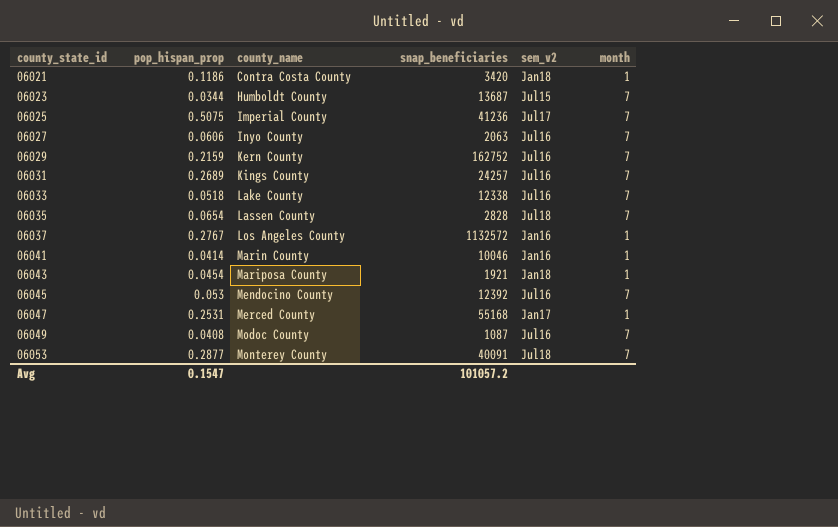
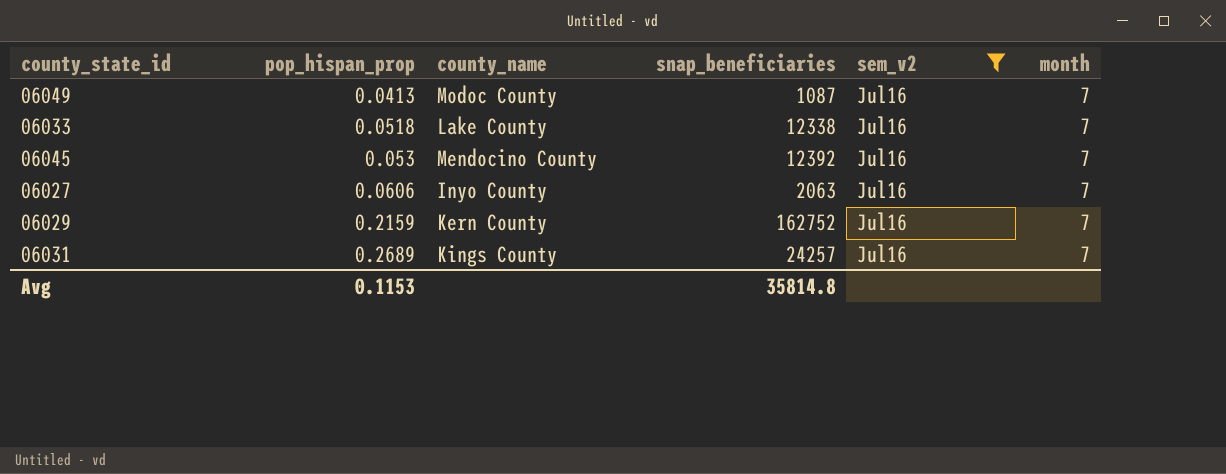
filter: none -> sem_v2 = Jul16
row order: county_state_id ascending -> pop_hispan_prop ascending
06049 | pop_hispan_prop: 0.0408 -> 0.0413
Avg | pop_hispan_prop: 0.1547 -> 0.1153
Avg | snap_beneficiaries: 101057.2 -> 35814.8

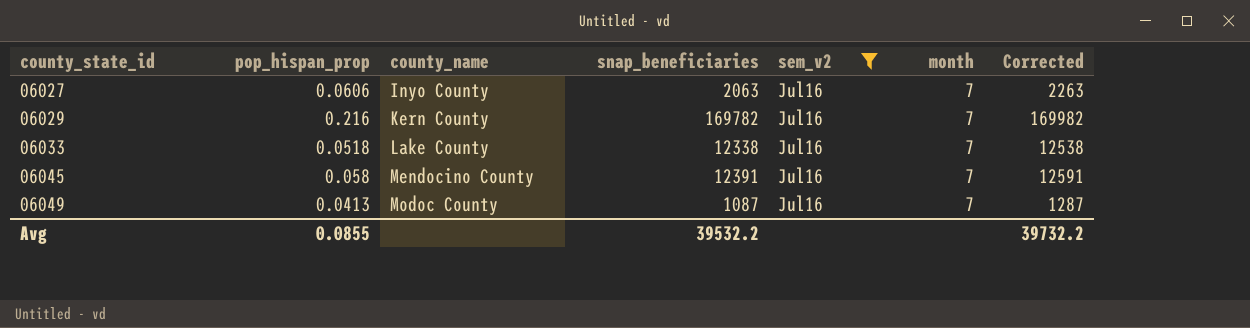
row order: pop_hispan_prop ascending -> county_state_id ascending
column Corrected | formula: none -> [snap_beneficiaries] + 200
row 06031: 0.2689 | Kings County | 24257 | Jul16 | 7 -> none
06029 | pop_hispan_prop: 0.2159 -> 0.216
06029 | snap_beneficiaries: 162752 -> 169782
06045 | pop_hispan_prop: 0.053 -> 0.058
06045 | snap_beneficiaries: 12392 -> 12391
Avg | pop_hispan_prop: 0.1153 -> 0.0855
Avg | snap_beneficiaries: 35814.8 -> 39532.2

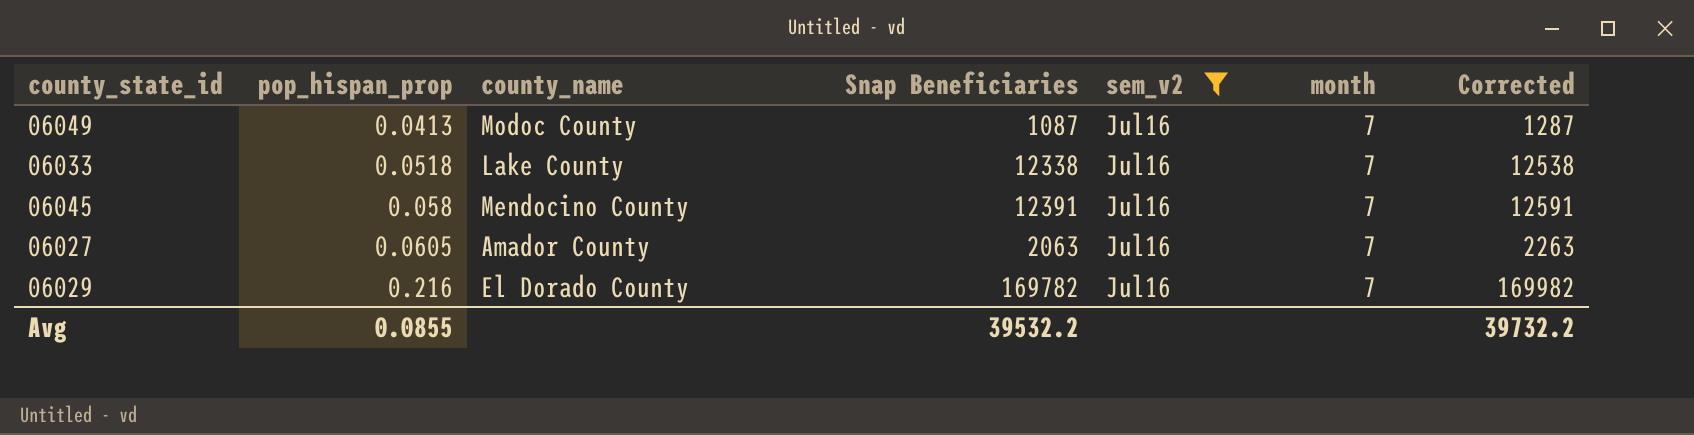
row order: county_state_id ascending -> pop_hispan_prop ascending
column name: snap_beneficiaries -> Snap Beneficiaries
06027 | pop_hispan_prop: 0.0606 -> 0.0605
06027 | county_name: Inyo County -> Amador County
06029 | county_name: Kern County -> El Dorado County

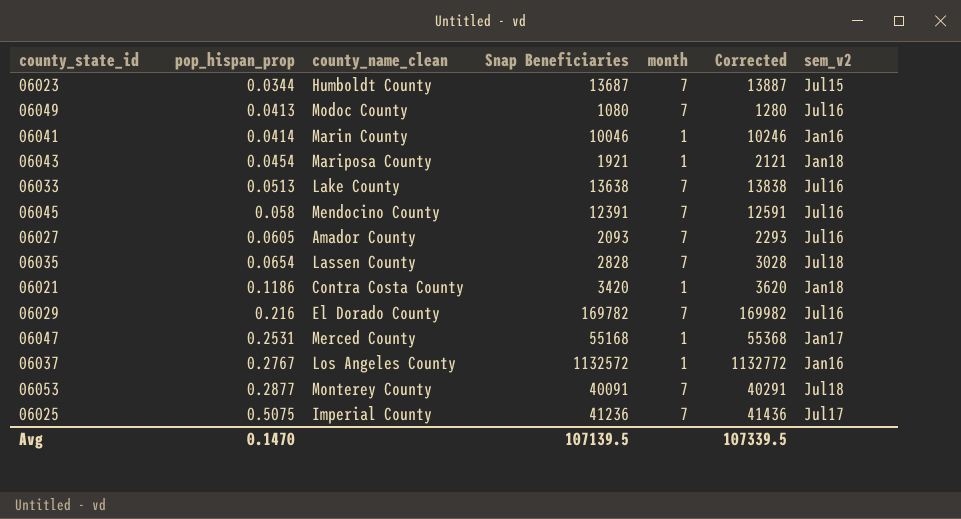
filter: sem_v2 = Jul16 -> none
column name: county_name -> county_name_clean
column sem_v2 | position: 5 -> 7
06049 | Snap Beneficiaries: 1087 -> 1080
06049 | Corrected: 1287 -> 1280
06033 | pop_hispan_prop: 0.0518 -> 0.0513
06033 | Snap Beneficiaries: 12338 -> 13638
06033 | Corrected: 12538 -> 13838
06027 | Snap Beneficiaries: 2063 -> 2093
06027 | Corrected: 2263 -> 2293
Avg | pop_hispan_prop: 0.0855 -> 0.1470
Avg | Snap Beneficiaries: 39532.2 -> 107139.5
Avg | Corrected: 39732.2 -> 107339.5

